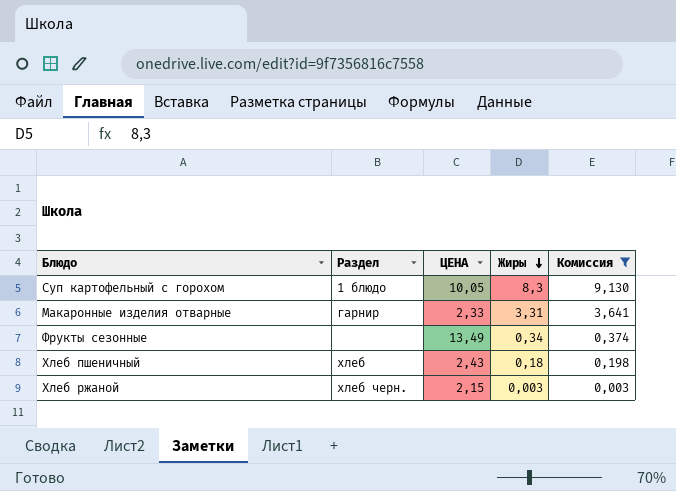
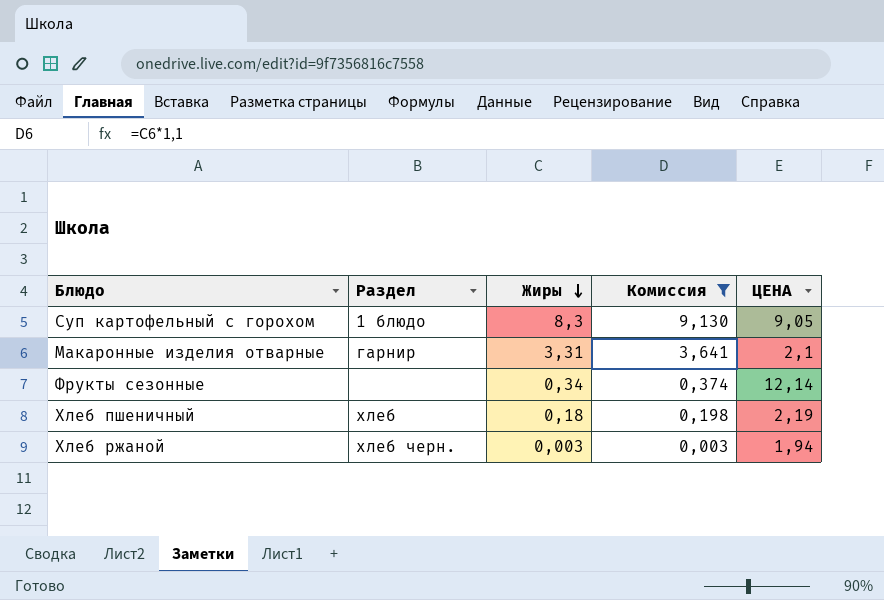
column ЦЕНА | position: 3 -> 5
Суп картофельный с горохом | ЦЕНА: 10,05 -> 9,05
Макаронные изделия отварные | ЦЕНА: 2,33 -> 2,1
Фрукты сезонные | ЦЕНА: 13,49 -> 12,14
Хлеб пшеничный | ЦЕНА: 2,43 -> 2,19
Хлеб ржаной | ЦЕНА: 2,15 -> 1,94

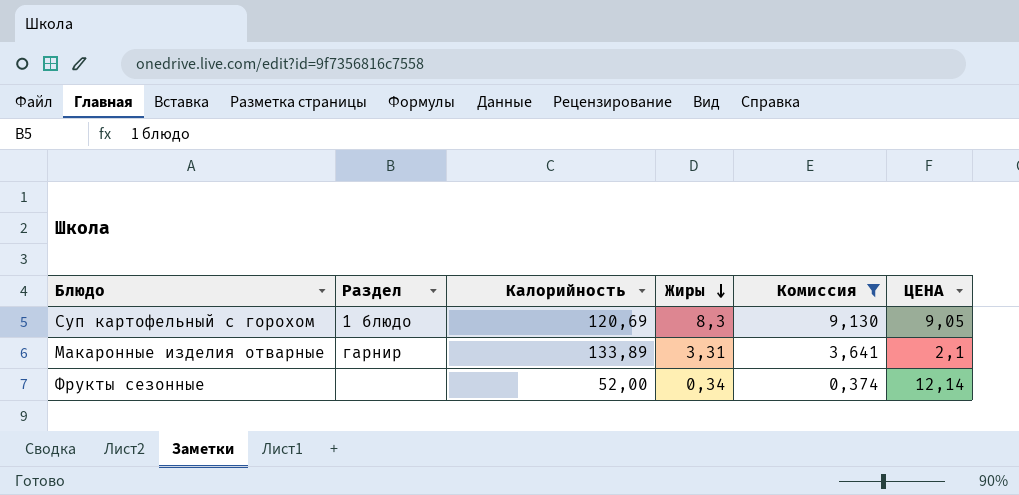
column Калорийность | position: none -> 3
row Хлеб пшеничный: хлеб | 0,18 | 0,198 | 2,19 -> none
row Хлеб ржаной: хлеб черн. | 0,003 | 0,003 | 1,94 -> none

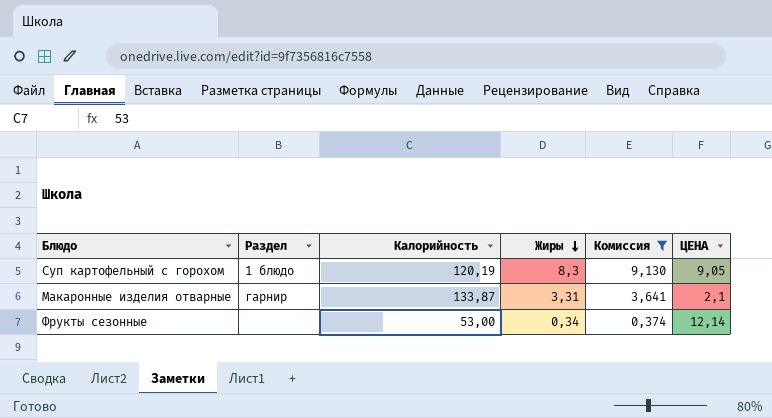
Суп картофельный с горохом | Калорийность: 120,69 -> 120,19
Макаронные изделия отварные | Калорийность: 133,89 -> 133,87
Фрукты сезонные | Калорийность: 52,00 -> 53,00

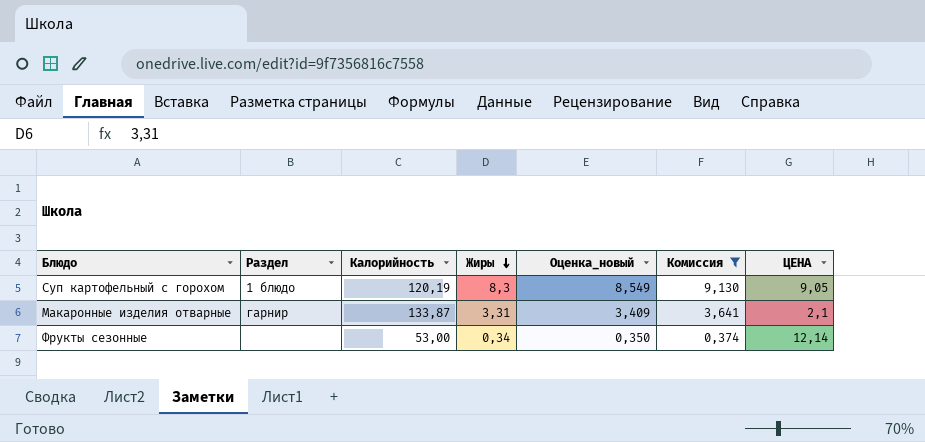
column Оценка_новый | formula: none -> [Жиры] * 1,03

